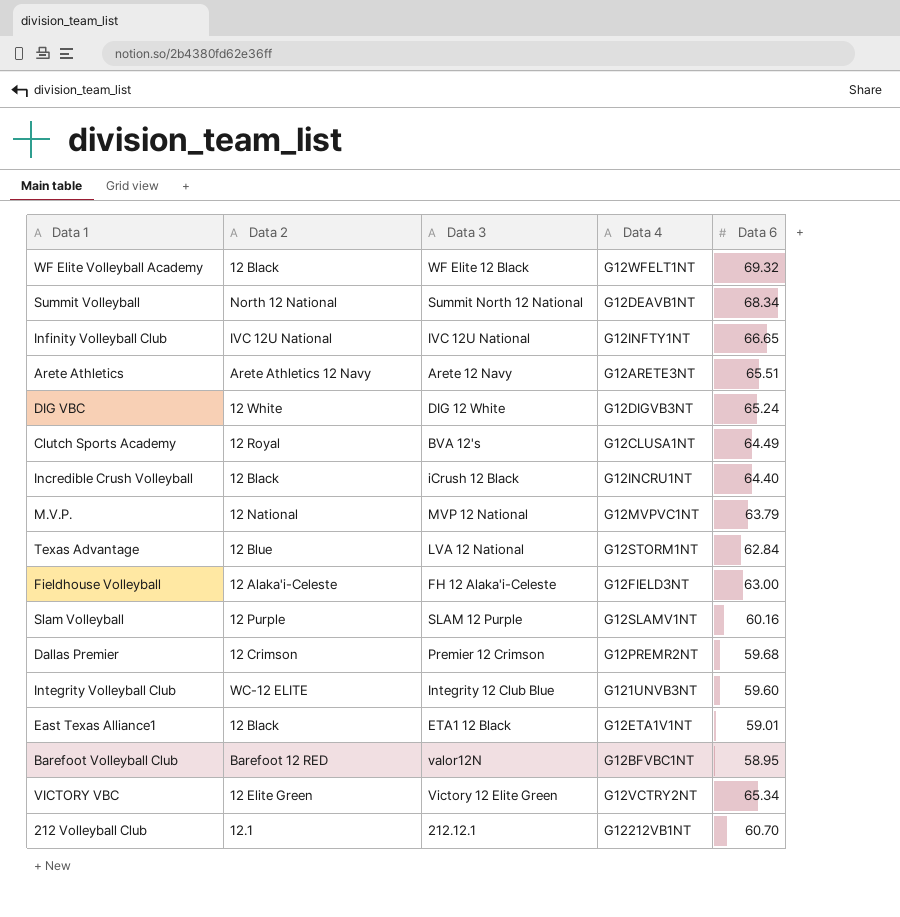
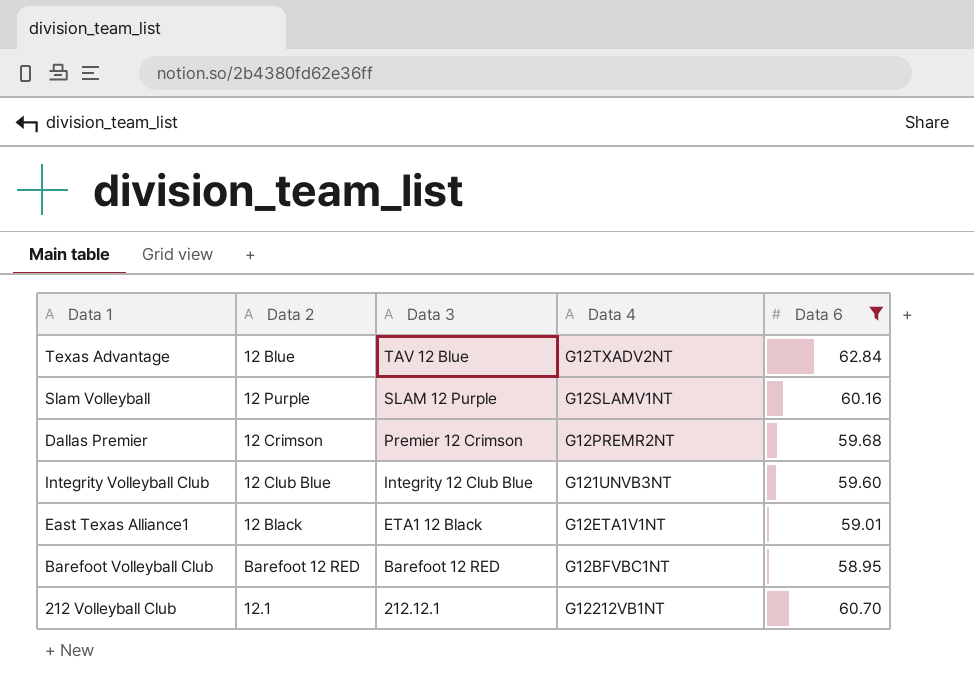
filter: none -> Data 6 <= 62.84
Texas Advantage | Data 3: LVA 12 National -> TAV 12 Blue
Texas Advantage | Data 4: G12STORM1NT -> G12TXADV2NT
Integrity Volleyball Club | Data 2: WC-12 ELITE -> 12 Club Blue
Barefoot Volleyball Club | Data 3: valor12N -> Barefoot 12 RED

